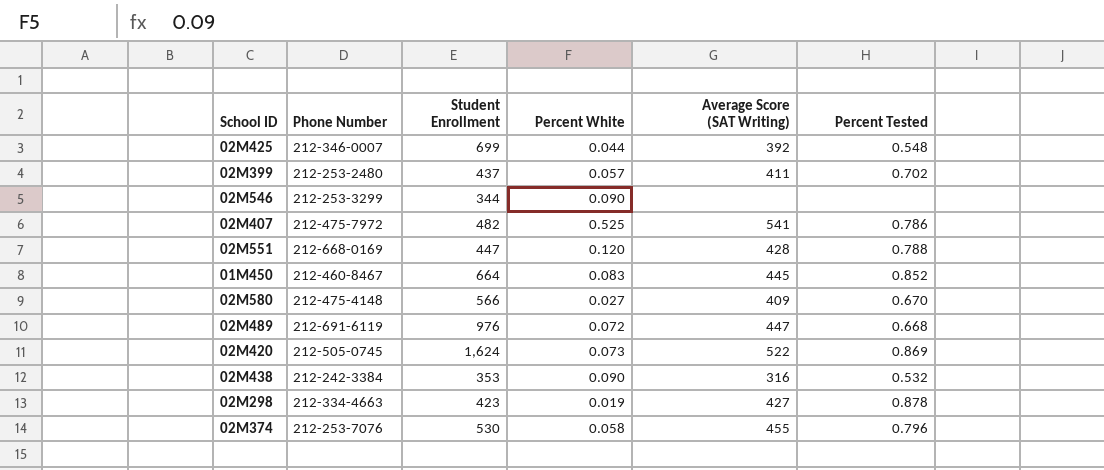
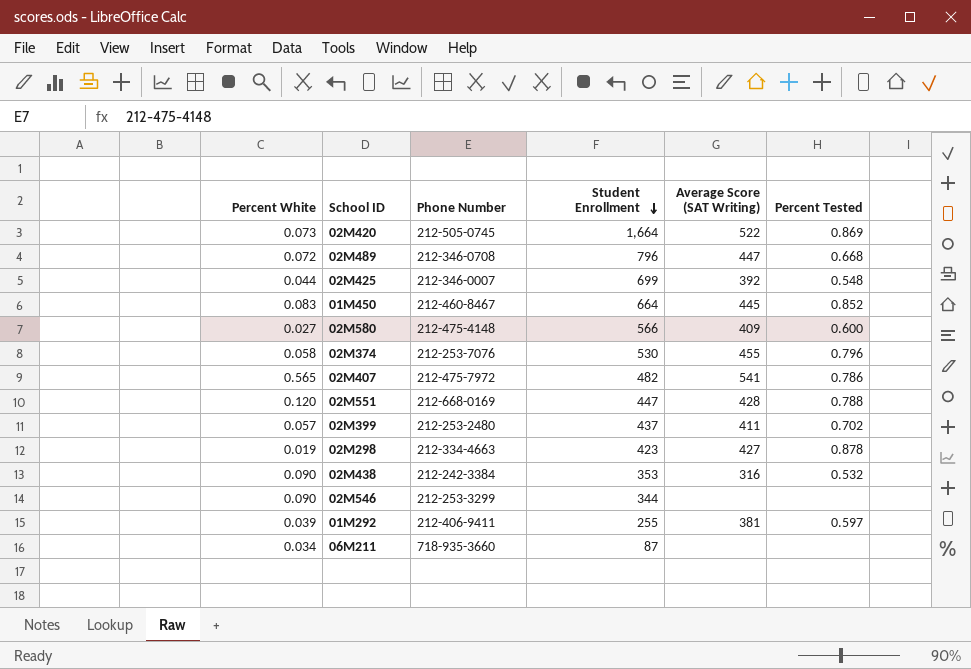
row order: none -> Student Enrollment descending
column Percent White | position: 4 -> 1
02M420 | Student Enrollment: 1,624 -> 1,664
02M489 | Phone Number: 212-691-6119 -> 212-346-0708
02M489 | Student Enrollment: 976 -> 796
02M580 | Percent Tested: 0.670 -> 0.600
02M407 | Percent White: 0.525 -> 0.565
row 01M292: none -> 0.039 | 212-406-9411 | 255 | 381 | 0.597
row 06M211: none -> 0.034 | 718-935-3660 | 87 | none | none

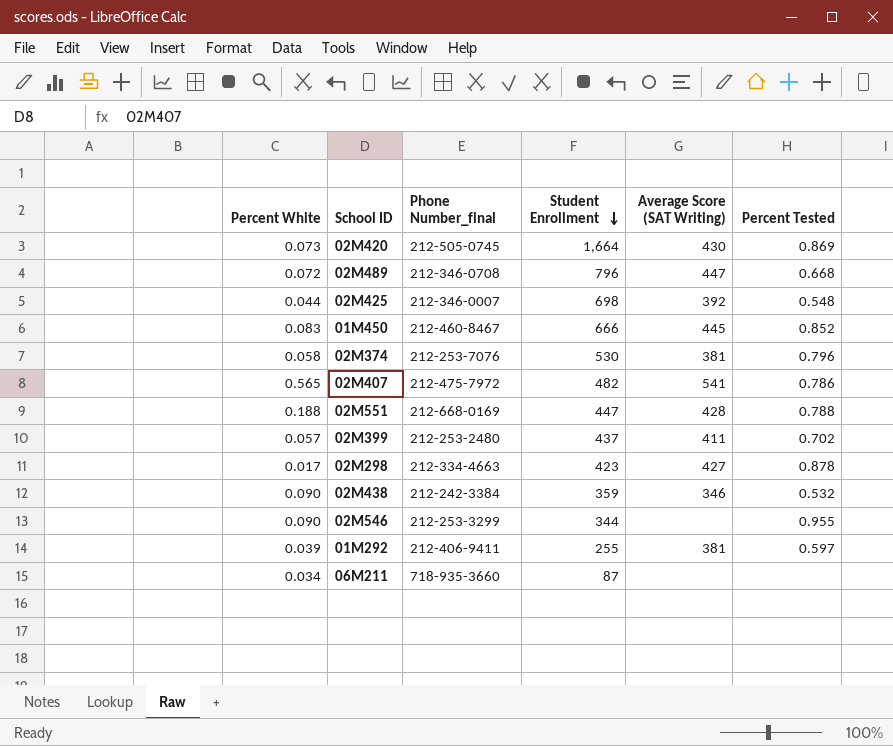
column name: Phone Number -> Phone Number_final
row 02M580: 0.027 | 212-475-4148 | 566 | 409 | 0.600 -> none
02M420 | Average Score (SAT Writing): 522 -> 430
02M425 | Student Enrollment: 699 -> 698
01M450 | Student Enrollment: 664 -> 666
02M374 | Average Score (SAT Writing): 455 -> 381
02M551 | Percent White: 0.120 -> 0.188
02M298 | Percent White: 0.019 -> 0.017
02M438 | Student Enrollment: 353 -> 359
02M438 | Average Score (SAT Writing): 316 -> 346
02M546 | Percent Tested: none -> 0.955

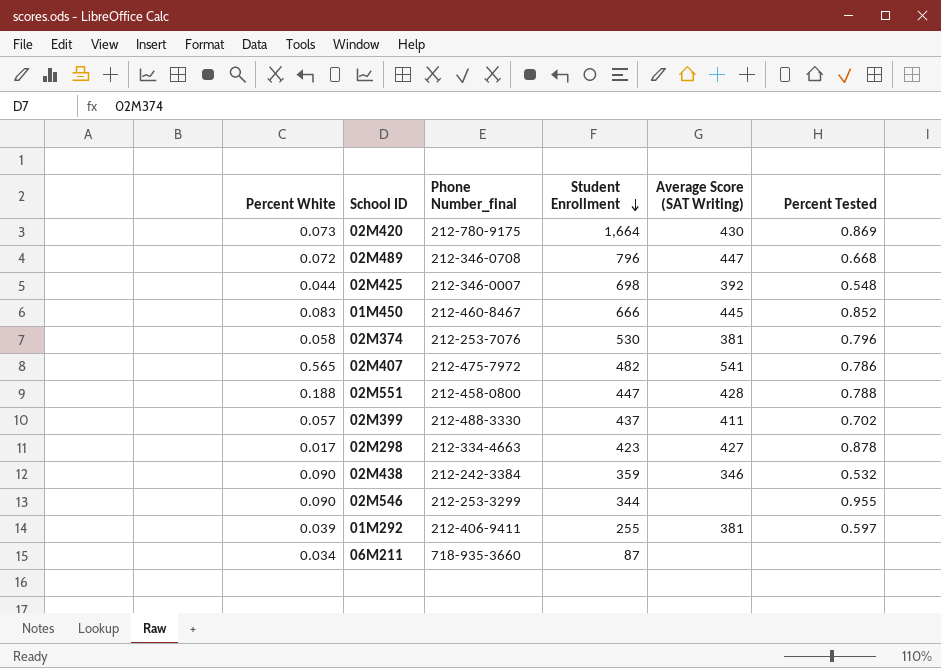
02M420 | Phone Number_final: 212-505-0745 -> 212-780-9175
02M551 | Phone Number_final: 212-668-0169 -> 212-458-0800
02M399 | Phone Number_final: 212-253-2480 -> 212-488-3330

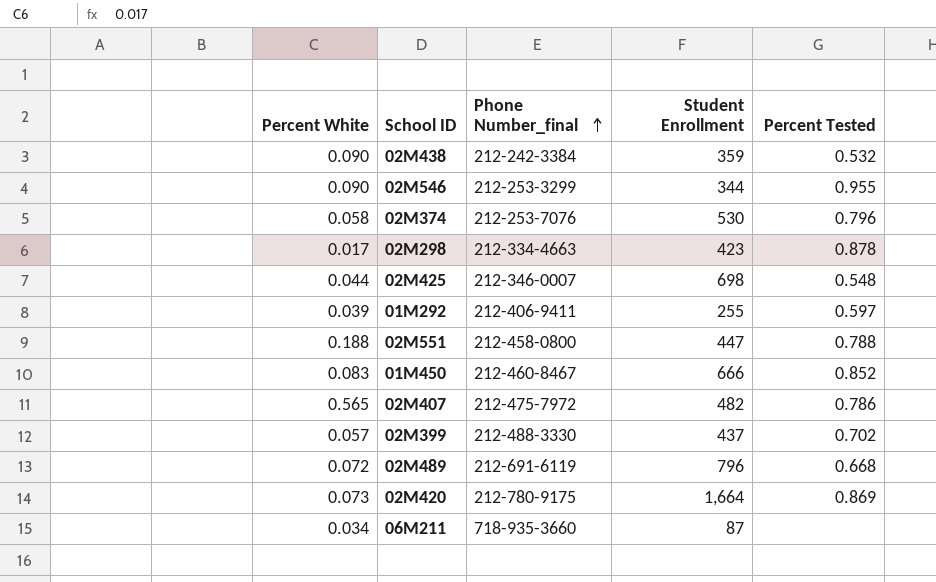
row order: Student Enrollment descending -> Phone Number_final ascending
column Average Score (SAT Writing) | position: 5 -> none
02M489 | Phone Number_final: 212-346-0708 -> 212-691-6119

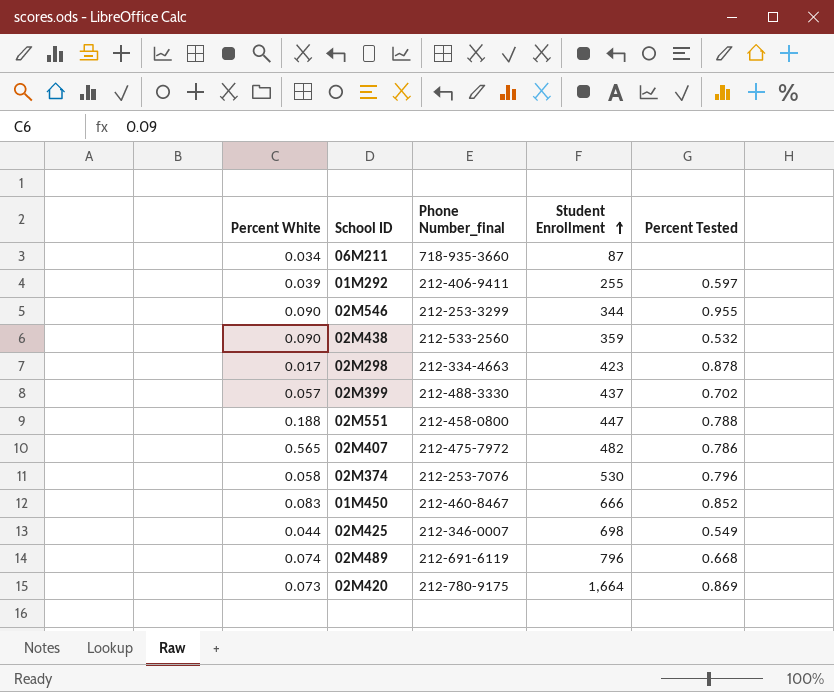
row order: Phone Number_final ascending -> Student Enrollment ascending
02M438 | Phone Number_final: 212-242-3384 -> 212-533-2560
02M425 | Percent Tested: 0.548 -> 0.549
02M489 | Percent White: 0.072 -> 0.074

